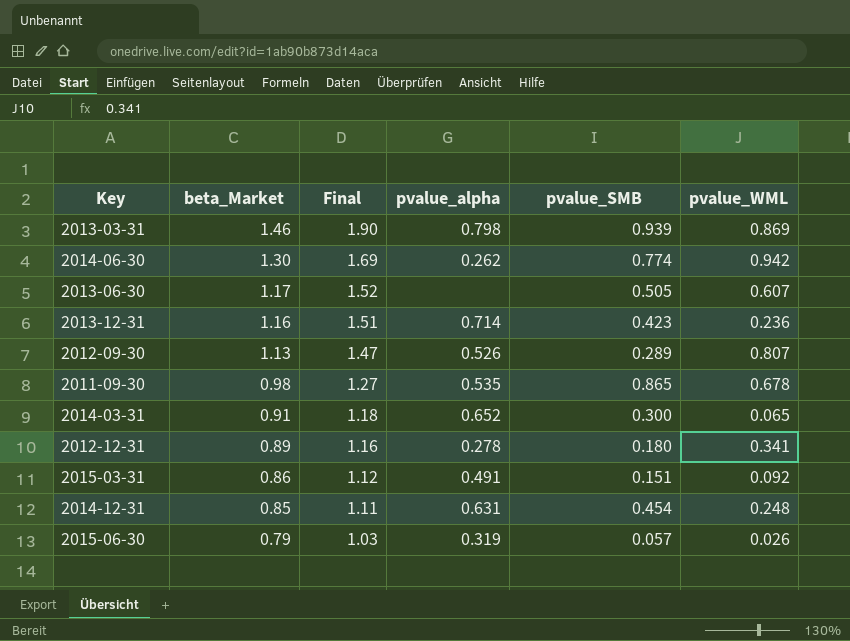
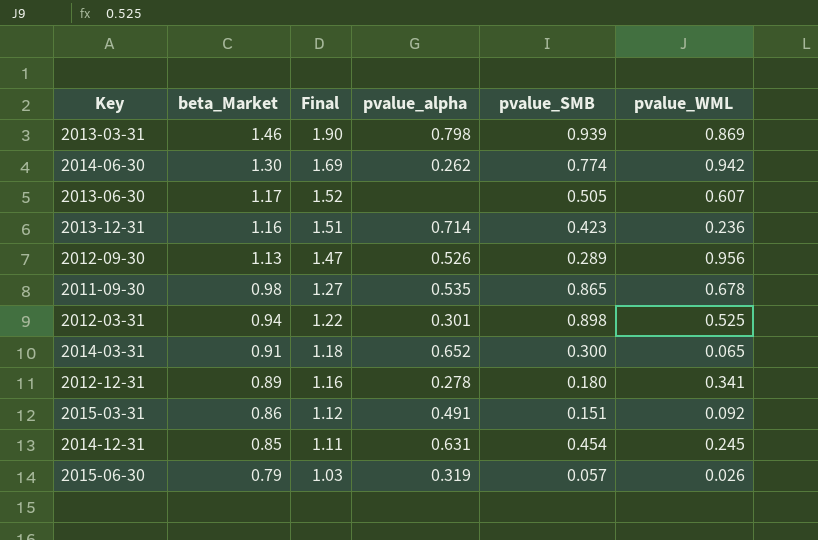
2012-09-30 | pvalue_WML: 0.807 -> 0.956
row 2012-03-31: none -> 0.94 | 1.22 | 0.301 | 0.898 | 0.525
2014-12-31 | pvalue_WML: 0.248 -> 0.245

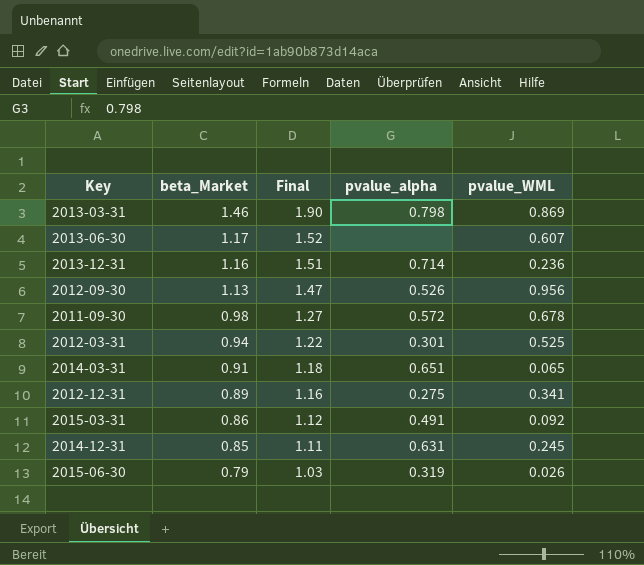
column pvalue_SMB | position: 5 -> none
row 2014-06-30: 1.30 | 1.69 | 0.262 | 0.774 | 0.942 -> none
2011-09-30 | pvalue_alpha: 0.535 -> 0.572
2014-03-31 | pvalue_alpha: 0.652 -> 0.651
2012-12-31 | pvalue_alpha: 0.278 -> 0.275

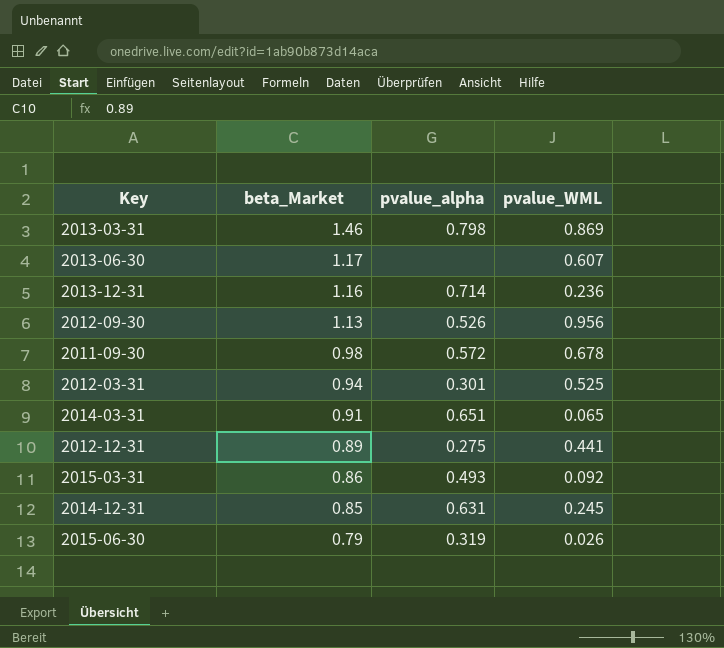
column Final | formula: [beta_Market] * 1.3 -> none
2012-12-31 | pvalue_WML: 0.341 -> 0.441
2015-03-31 | pvalue_alpha: 0.491 -> 0.493

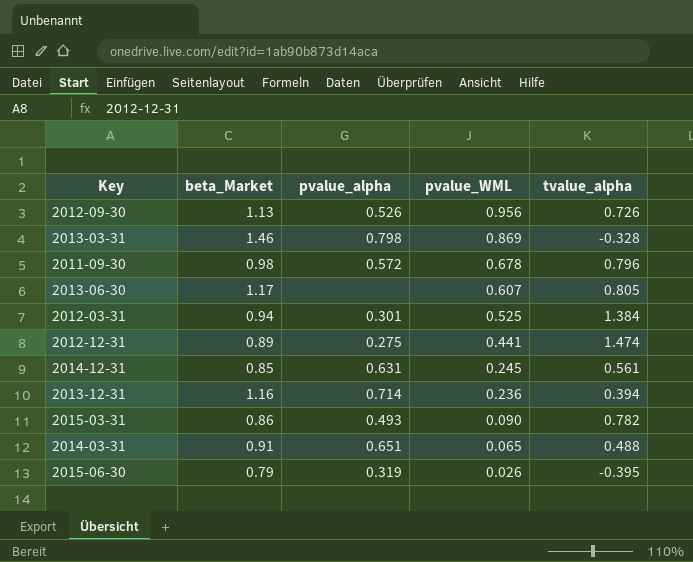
row order: beta_Market descending -> pvalue_WML descending
column tvalue_alpha | position: none -> 5
2015-03-31 | pvalue_WML: 0.092 -> 0.090

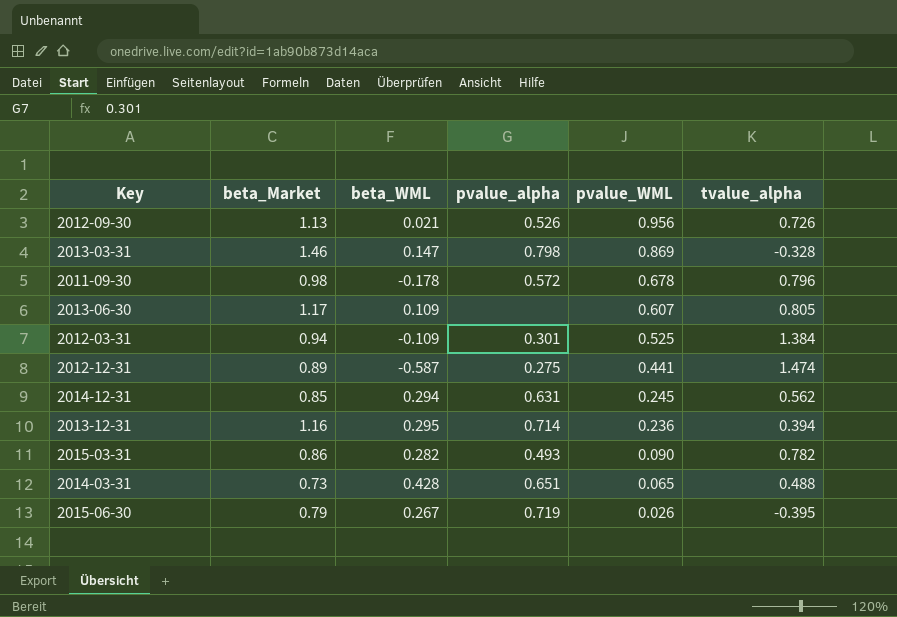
column beta_WML | position: none -> 3
2014-12-31 | tvalue_alpha: 0.561 -> 0.562
2014-03-31 | beta_Market: 0.91 -> 0.73
2015-06-30 | pvalue_alpha: 0.319 -> 0.719

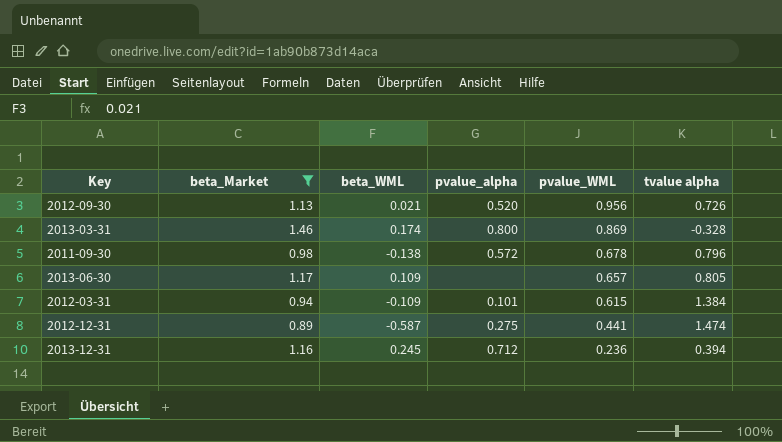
filter: none -> beta_Market >= 0.89
column name: tvalue_alpha -> tvalue alpha
2012-09-30 | pvalue_alpha: 0.526 -> 0.520
2013-03-31 | beta_WML: 0.147 -> 0.174
2013-03-31 | pvalue_alpha: 0.798 -> 0.800
2011-09-30 | beta_WML: -0.178 -> -0.138
2013-06-30 | pvalue_WML: 0.607 -> 0.657
2012-03-31 | pvalue_alpha: 0.301 -> 0.101
2012-03-31 | pvalue_WML: 0.525 -> 0.615
2013-12-31 | beta_WML: 0.295 -> 0.245
2013-12-31 | pvalue_alpha: 0.714 -> 0.712

